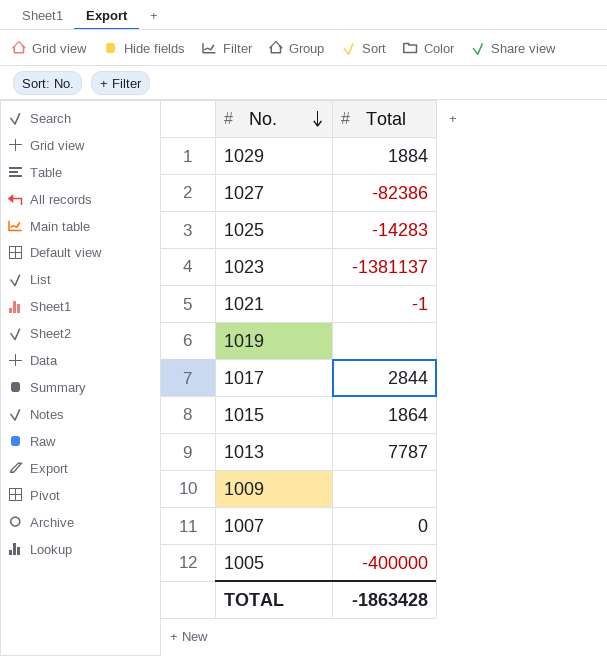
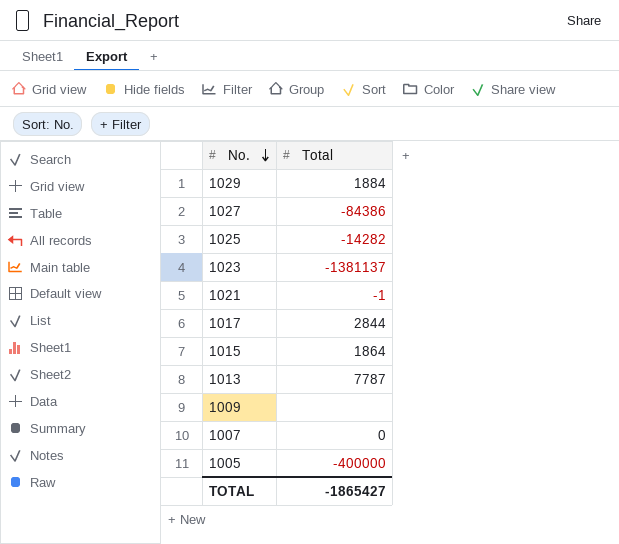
row 1019: none -> none
1027 | Total: -82386 -> -84386
1025 | Total: -14283 -> -14282
TOTAL | Total: -1863428 -> -1865427

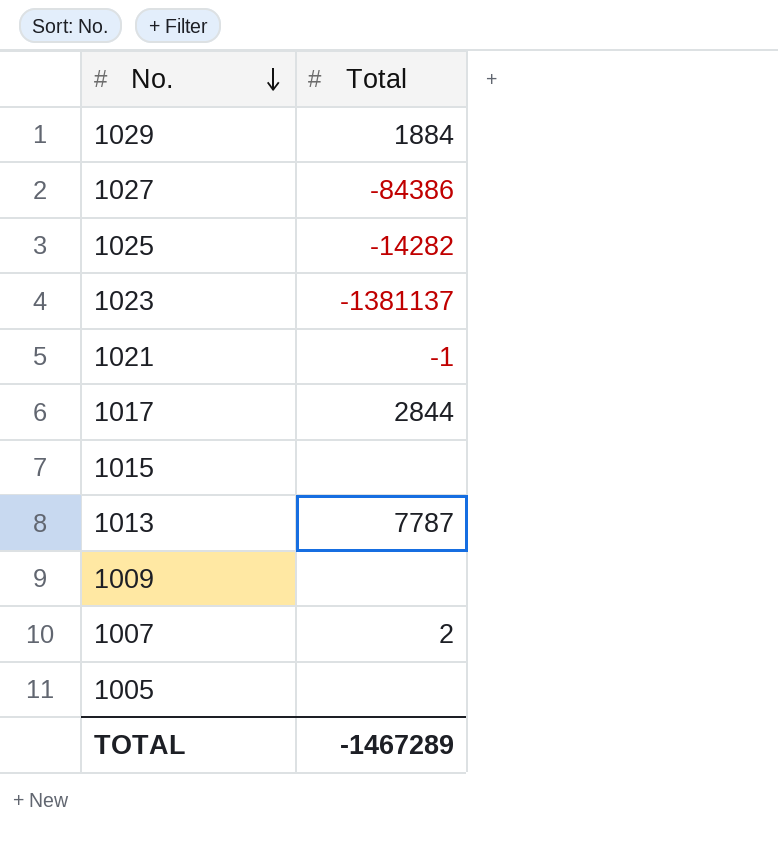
1015 | Total: 1864 -> none
1007 | Total: 0 -> 2
1005 | Total: -400000 -> none
TOTAL | Total: -1865427 -> -1467289

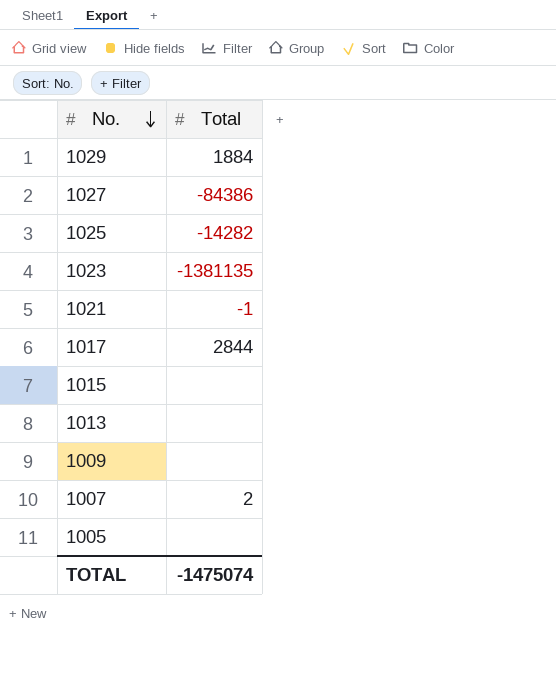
1023 | Total: -1381137 -> -1381135
1013 | Total: 7787 -> none
TOTAL | Total: -1467289 -> -1475074

